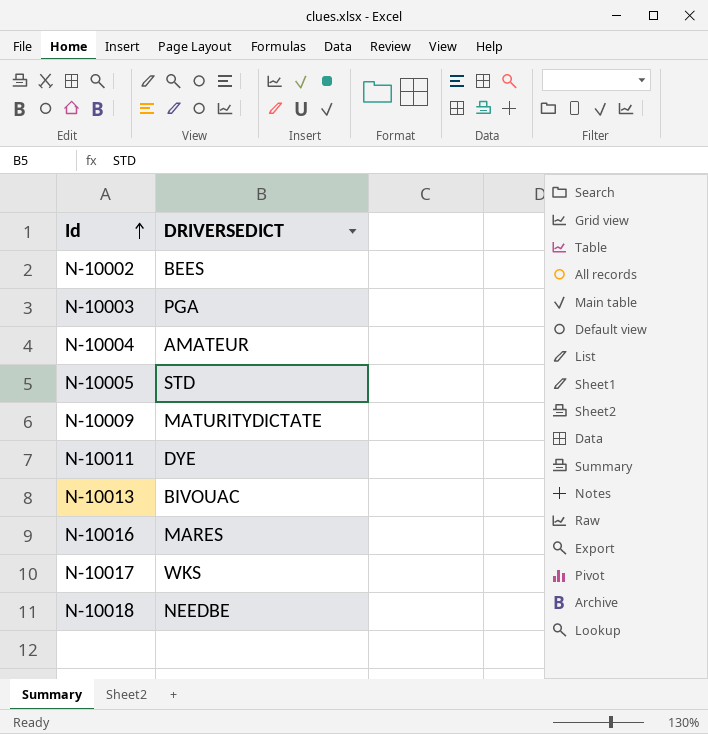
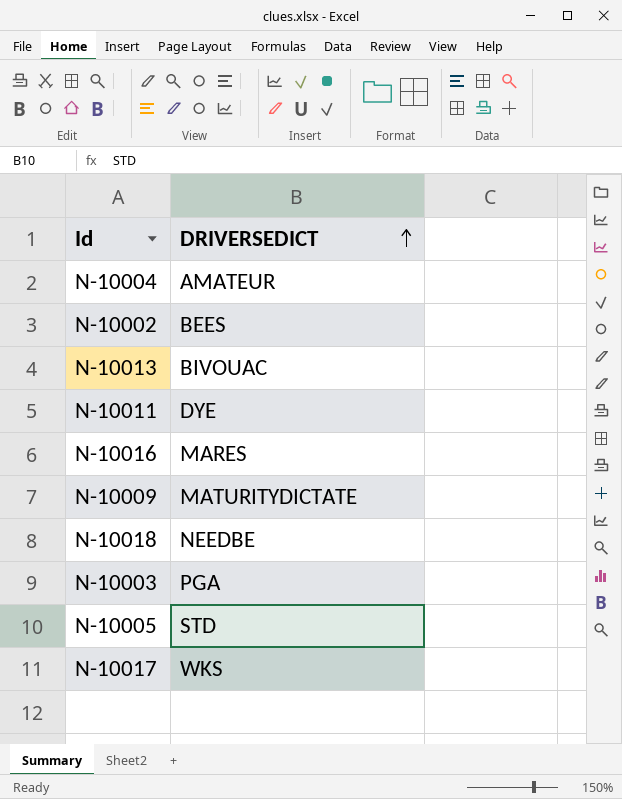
row order: Id ascending -> DRIVERSEDICT ascending

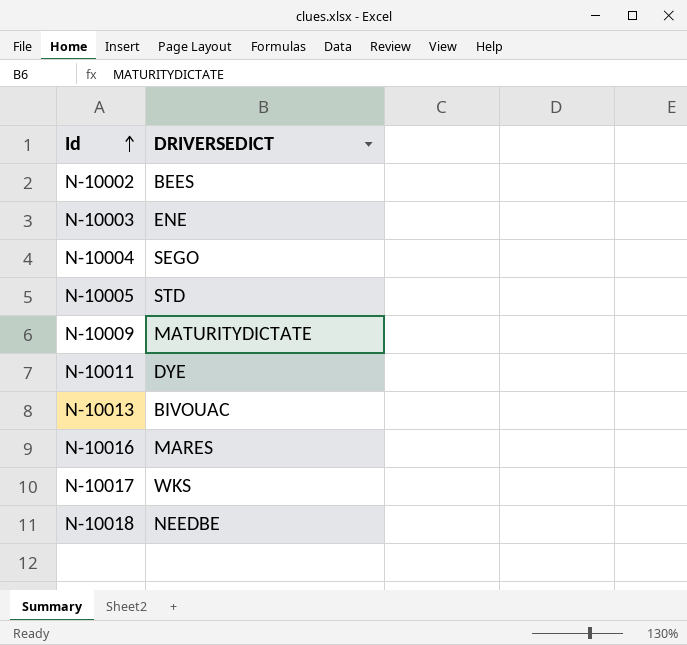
row order: DRIVERSEDICT ascending -> Id ascending
N-10003 | DRIVERSEDICT: PGA -> ENE
N-10004 | DRIVERSEDICT: AMATEUR -> SEGO

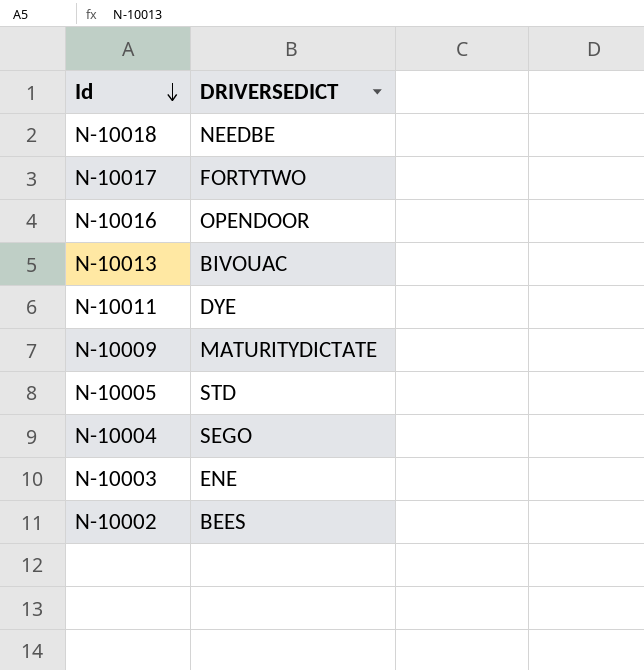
row order: Id ascending -> Id descending
N-10017 | DRIVERSEDICT: WKS -> FORTYTWO
N-10016 | DRIVERSEDICT: MARES -> OPENDOOR

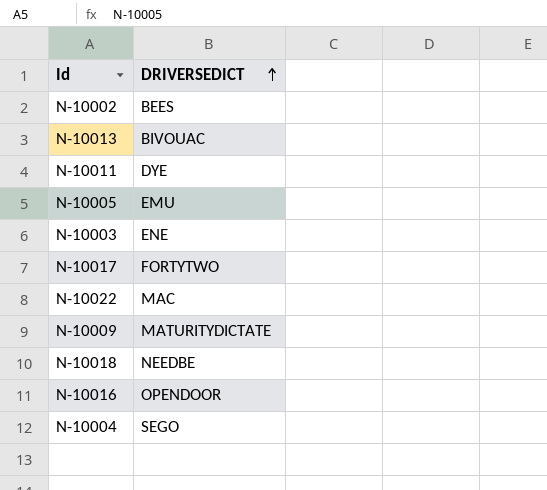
row order: Id descending -> DRIVERSEDICT ascending
N-10005 | DRIVERSEDICT: STD -> EMU
row N-10022: none -> MAC

